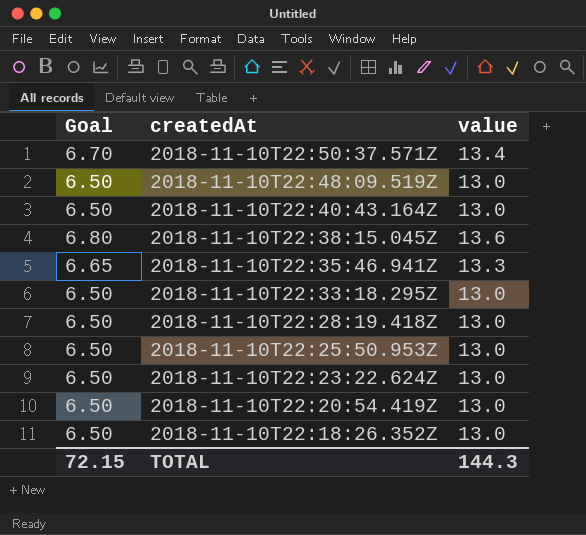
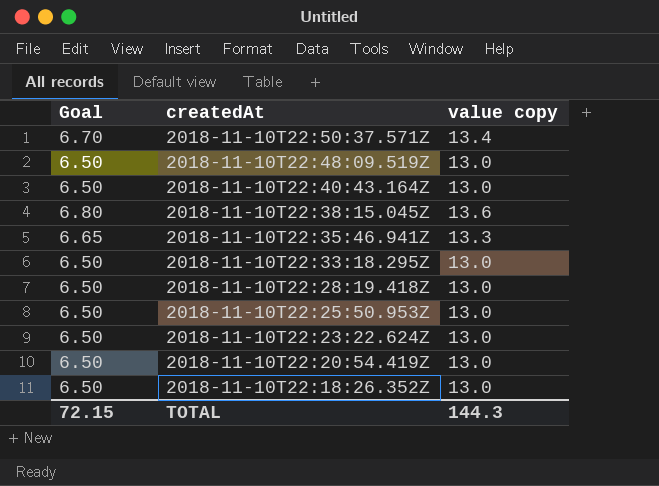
column name: value -> value copy

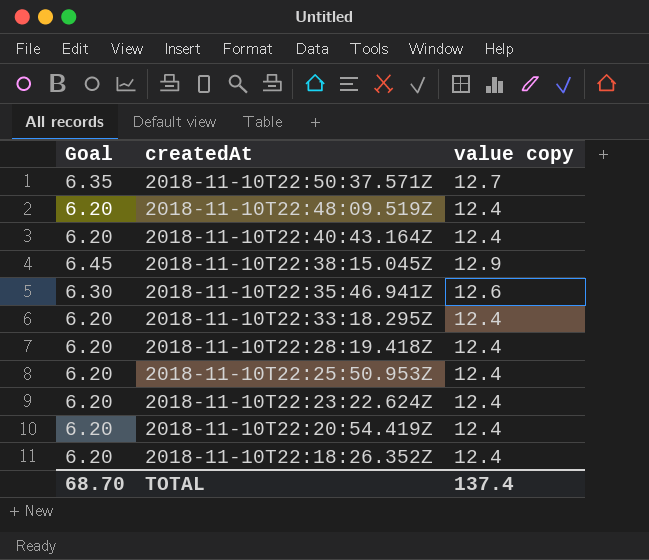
2018-11-10T22:50:37.571Z | Goal: 6.70 -> 6.35
2018-11-10T22:50:37.571Z | value copy: 13.4 -> 12.7
2018-11-10T22:48:09.519Z | Goal: 6.50 -> 6.20
2018-11-10T22:48:09.519Z | value copy: 13.0 -> 12.4
2018-11-10T22:40:43.164Z | Goal: 6.50 -> 6.20
2018-11-10T22:40:43.164Z | value copy: 13.0 -> 12.4
2018-11-10T22:38:15.045Z | Goal: 6.80 -> 6.45
2018-11-10T22:38:15.045Z | value copy: 13.6 -> 12.9
2018-11-10T22:35:46.941Z | Goal: 6.65 -> 6.30
2018-11-10T22:35:46.941Z | value copy: 13.3 -> 12.6
2018-11-10T22:33:18.295Z | Goal: 6.50 -> 6.20
2018-11-10T22:33:18.295Z | value copy: 13.0 -> 12.4
2018-11-10T22:28:19.418Z | Goal: 6.50 -> 6.20
2018-11-10T22:28:19.418Z | value copy: 13.0 -> 12.4
2018-11-10T22:25:50.953Z | Goal: 6.50 -> 6.20
2018-11-10T22:25:50.953Z | value copy: 13.0 -> 12.4
2018-11-10T22:23:22.624Z | Goal: 6.50 -> 6.20
2018-11-10T22:23:22.624Z | value copy: 13.0 -> 12.4
2018-11-10T22:20:54.419Z | Goal: 6.50 -> 6.20
2018-11-10T22:20:54.419Z | value copy: 13.0 -> 12.4
2018-11-10T22:18:26.352Z | Goal: 6.50 -> 6.20
2018-11-10T22:18:26.352Z | value copy: 13.0 -> 12.4
TOTAL | Goal: 72.15 -> 68.70
TOTAL | value copy: 144.3 -> 137.4

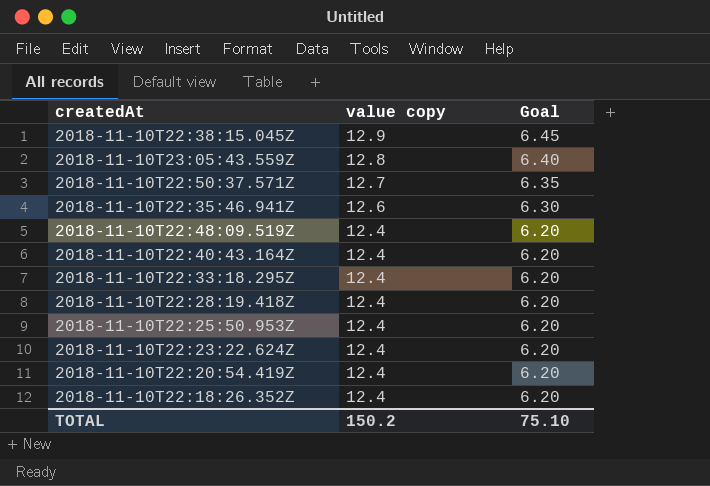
row order: createdAt descending -> value copy descending
column Goal | position: 1 -> 3
row 2018-11-10T23:05:43.559Z: none -> 12.8 | 6.40
TOTAL | value copy: 137.4 -> 150.2
TOTAL | Goal: 68.70 -> 75.10

